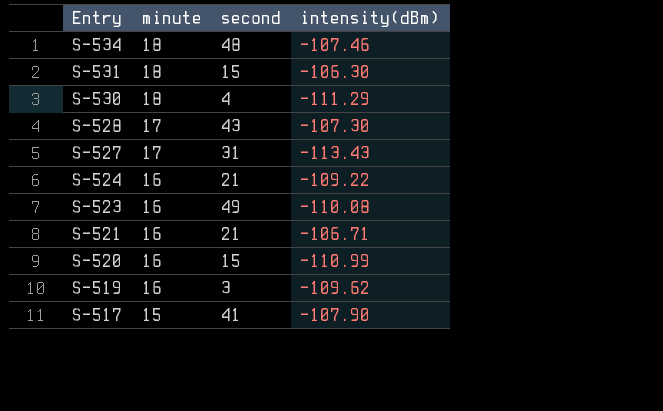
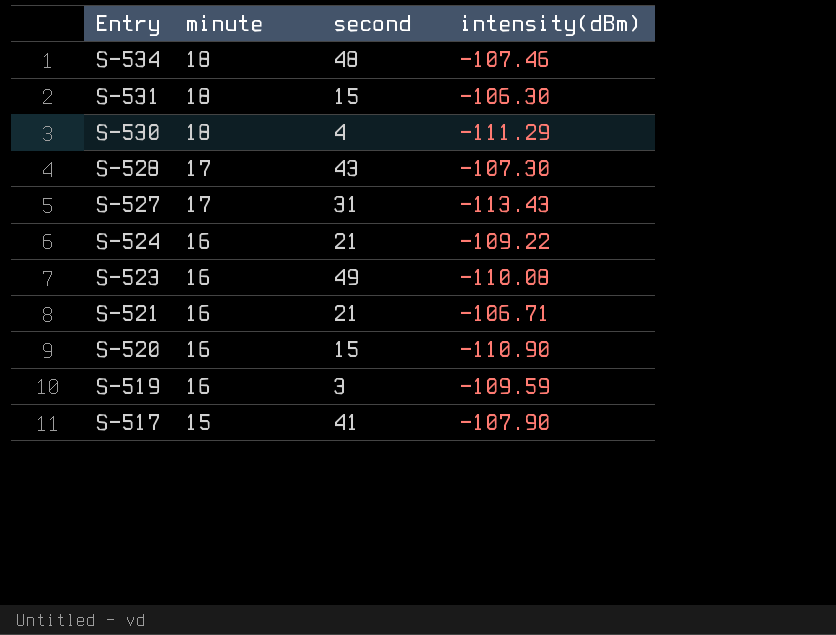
S-520 | intensity(dBm): -110.99 -> -110.90
S-519 | intensity(dBm): -109.62 -> -109.59

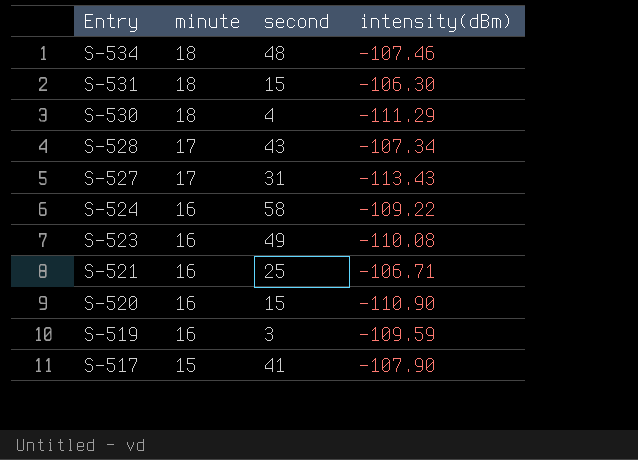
S-528 | intensity(dBm): -107.30 -> -107.34
S-524 | second: 21 -> 58
S-521 | second: 21 -> 25

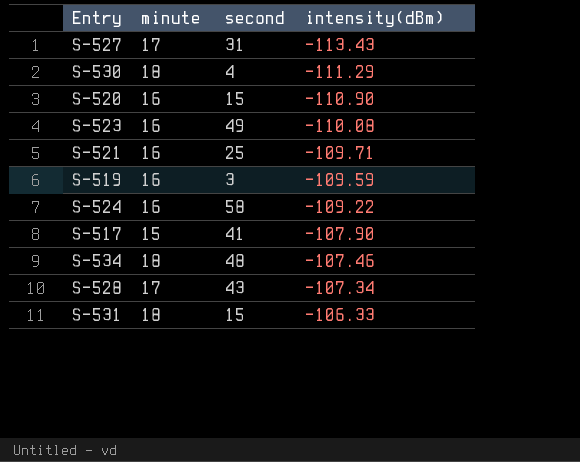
row order: Entry descending -> intensity(dBm) ascending
S-521 | intensity(dBm): -106.71 -> -109.71
S-531 | intensity(dBm): -106.30 -> -106.33

